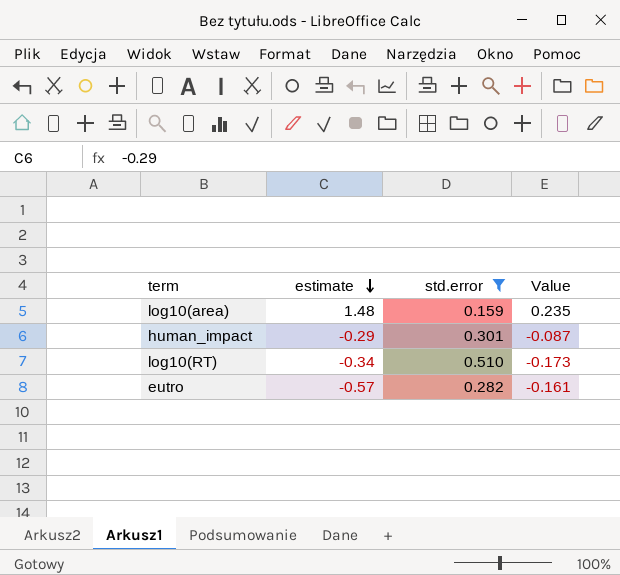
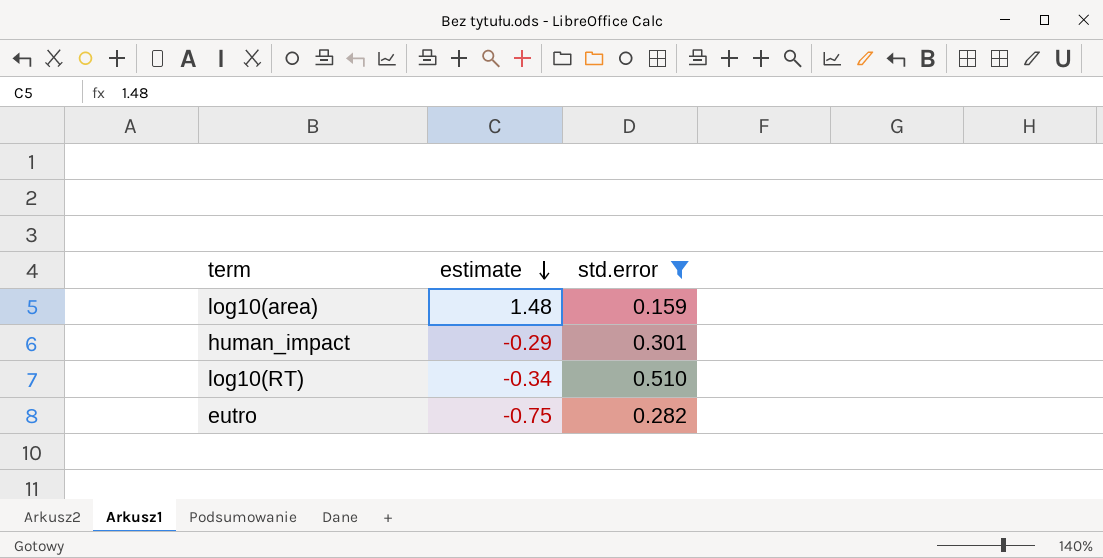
column Value | formula: [estimate] * [std.error] -> none
eutro | estimate: -0.57 -> -0.75

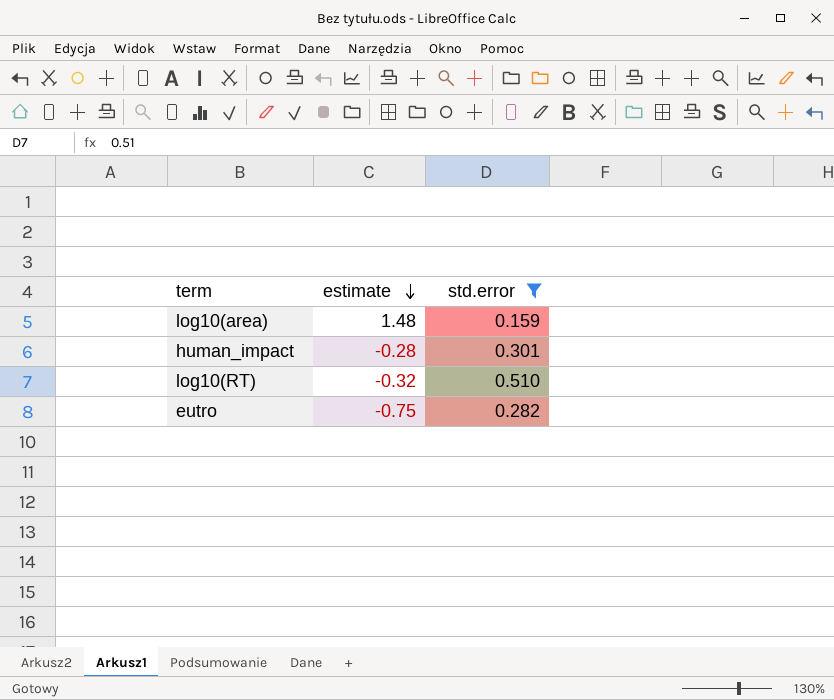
human_impact | estimate: -0.29 -> -0.28
log10(RT) | estimate: -0.34 -> -0.32

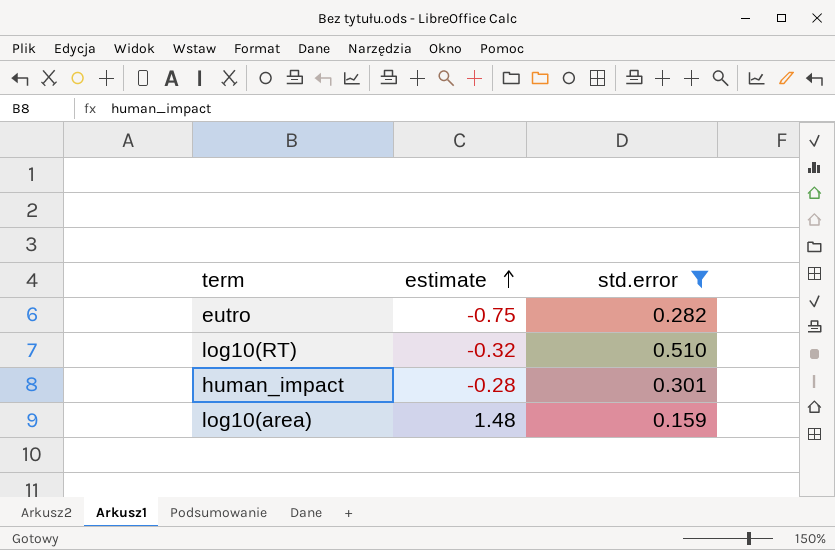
row order: estimate descending -> estimate ascending

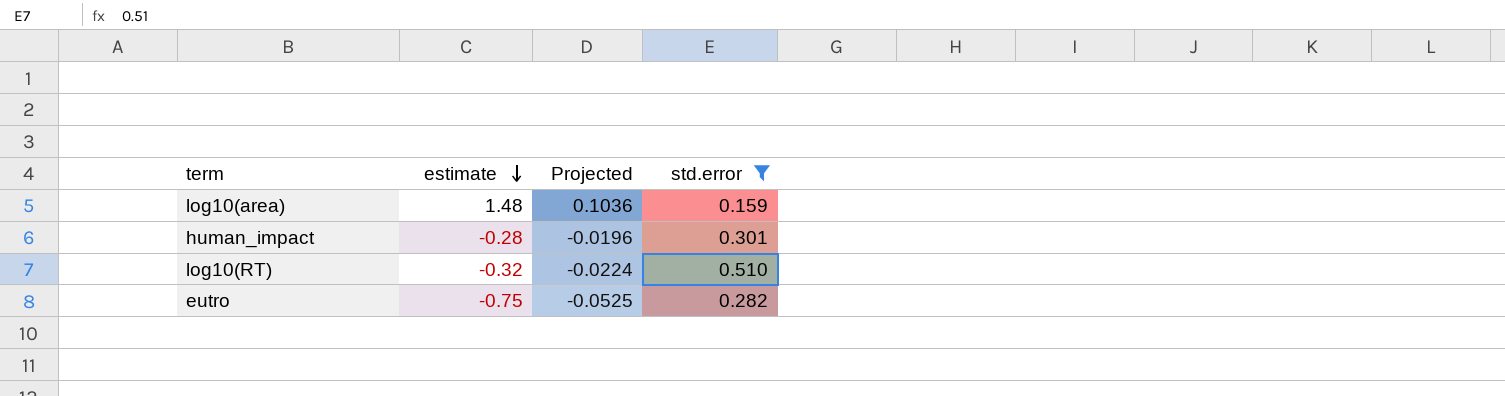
row order: estimate ascending -> estimate descending
column Projected | formula: none -> [estimate] * 0.07

